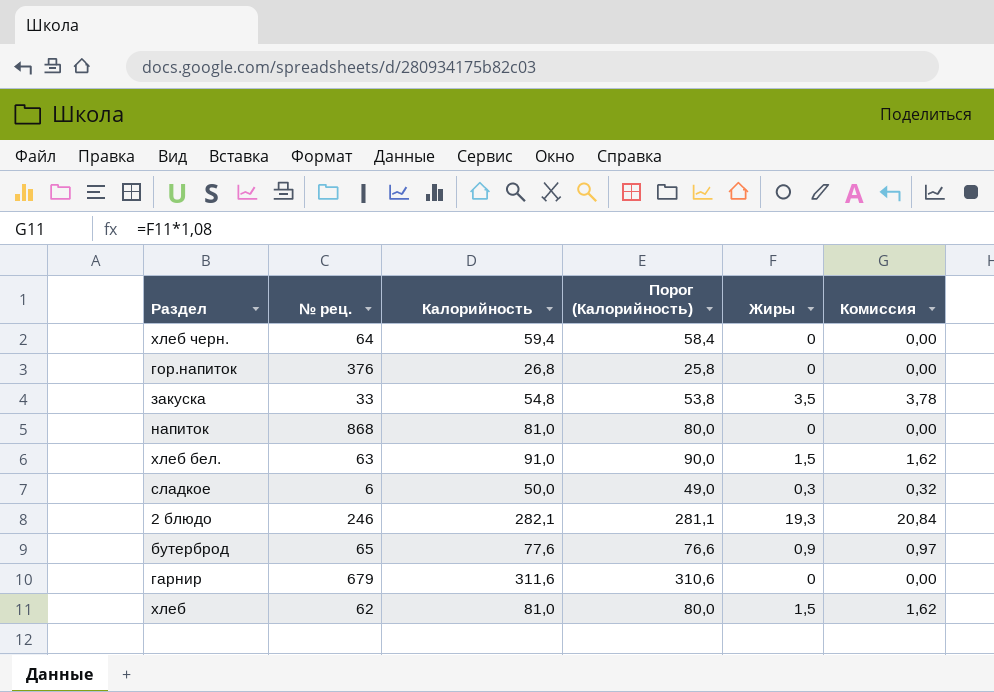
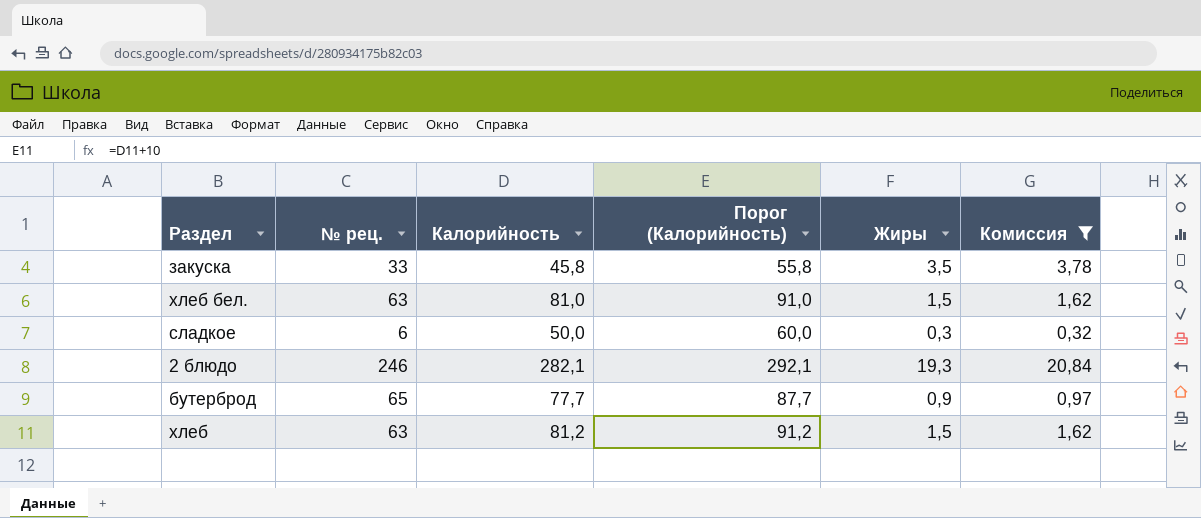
filter: none -> Комиссия != 0,00
column Порог (Калорийность) | formula: [Калорийность] - 1 -> [Калорийность] + 10
закуска | Калорийность: 54,8 -> 45,8
хлеб бел. | Калорийность: 91,0 -> 81,0
бутерброд | Калорийность: 77,6 -> 77,7
хлеб | № рец.: 62 -> 63
хлеб | Калорийность: 81,0 -> 81,2

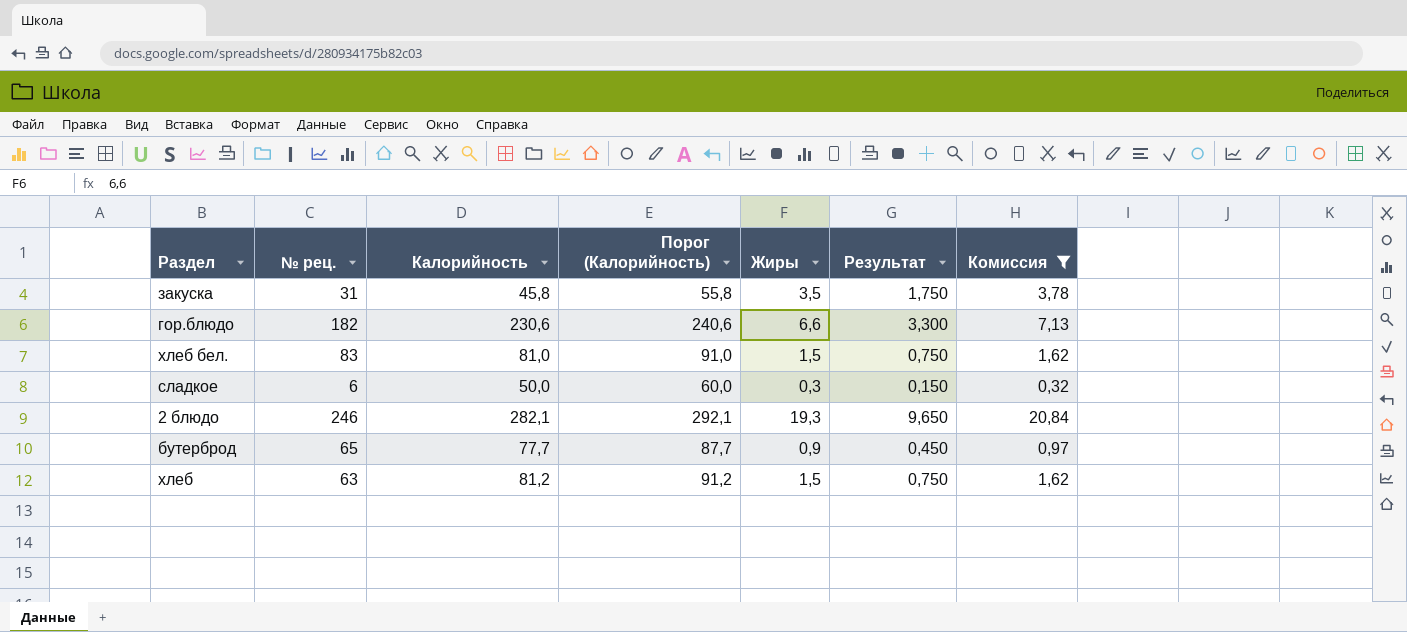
column Результат | formula: none -> [Жиры] * 0,5
закуска | № рец.: 33 -> 31
row гор.блюдо: none -> 182 | 230,6 | 240,6 | 6,6 | 3,300 | 7,13
хлеб бел. | № рец.: 63 -> 83

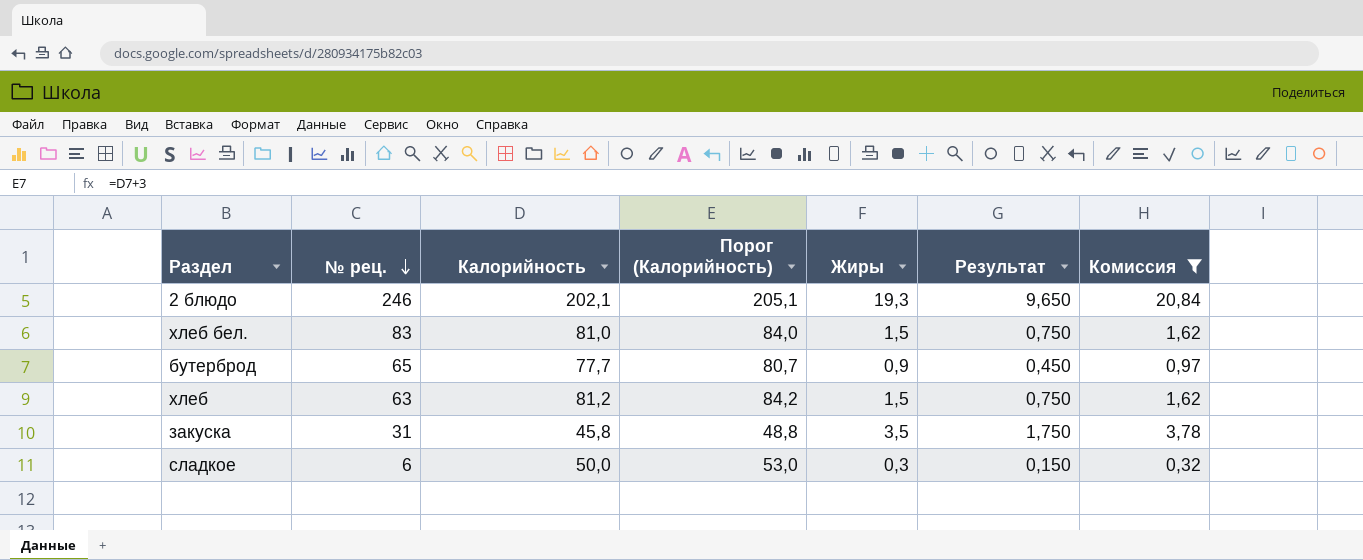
row order: none -> № рец. descending
column Порог (Калорийность) | formula: [Калорийность] + 10 -> [Калорийность] + 3
row гор.блюдо: 182 | 230,6 | 240,6 | 6,6 | 3,300 | 7,13 -> none
2 блюдо | Калорийность: 282,1 -> 202,1

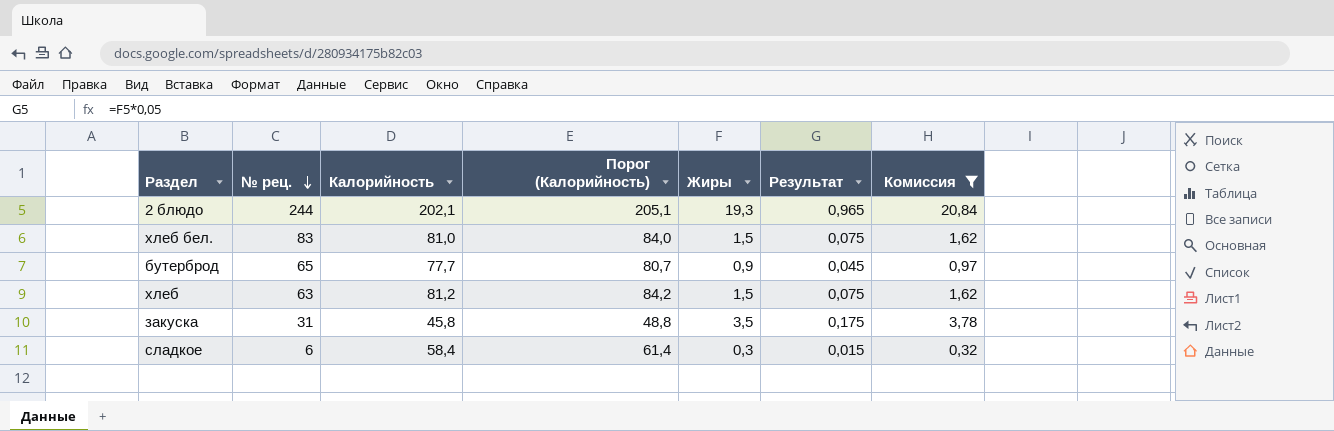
column Результат | formula: [Жиры] * 0,5 -> [Жиры] * 0,05
2 блюдо | № рец.: 246 -> 244
сладкое | Калорийность: 50,0 -> 58,4
сладкое | Порог (Калорийность): 53,0 -> 61,4

